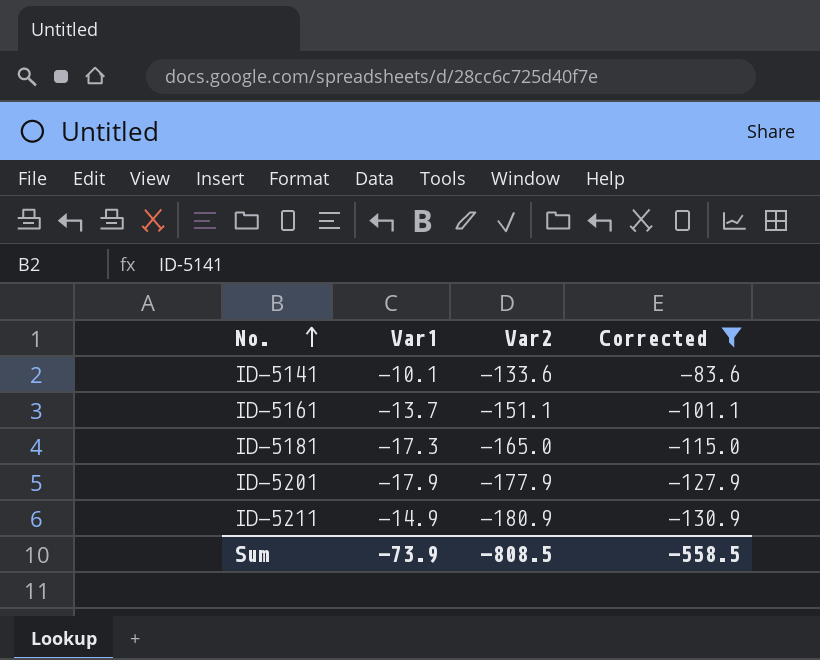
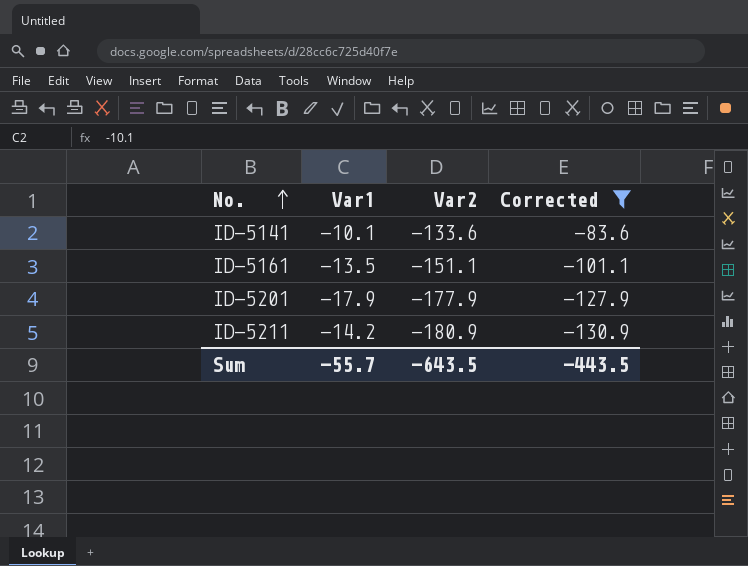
row ID-5181: -17.3 | -165.0 | -115.0 -> none
ID-5161 | Var1: -13.7 -> -13.5
ID-5211 | Var1: -14.9 -> -14.2
Sum | Var1: -73.9 -> -55.7
Sum | Var2: -808.5 -> -643.5
Sum | Corrected: -558.5 -> -443.5

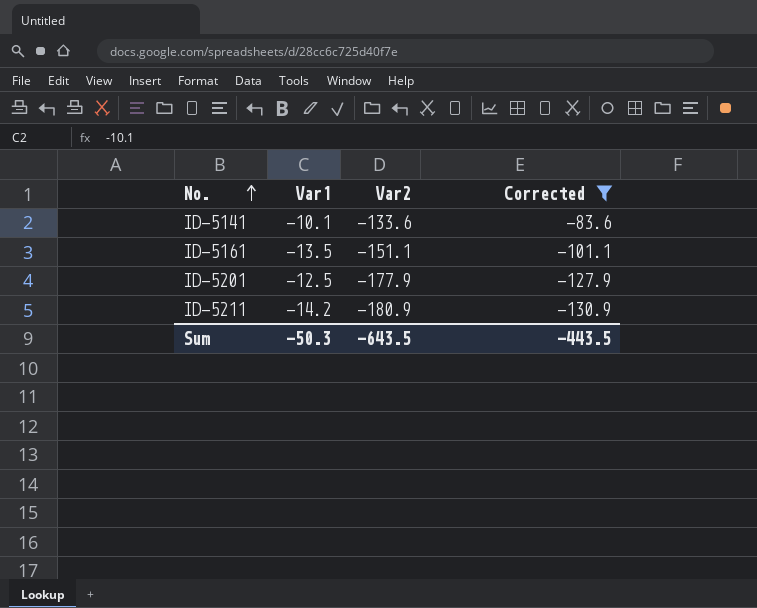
ID-5201 | Var1: -17.9 -> -12.5
Sum | Var1: -55.7 -> -50.3

